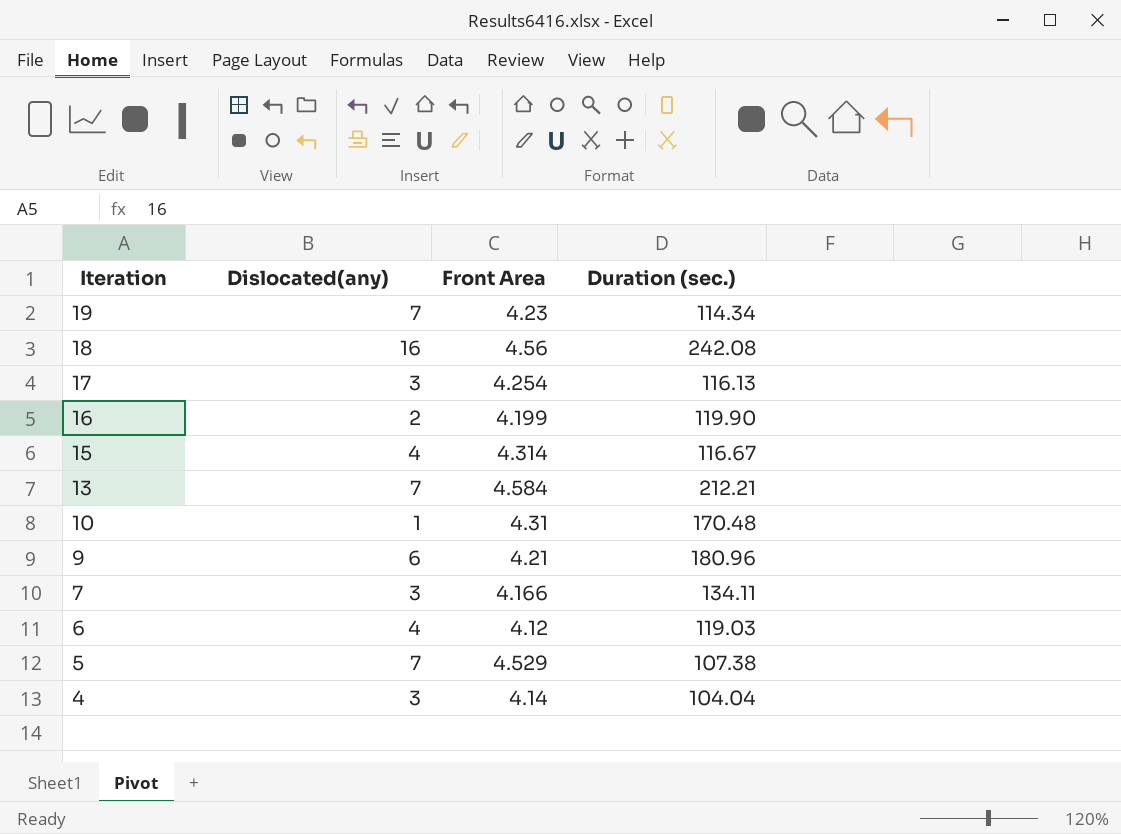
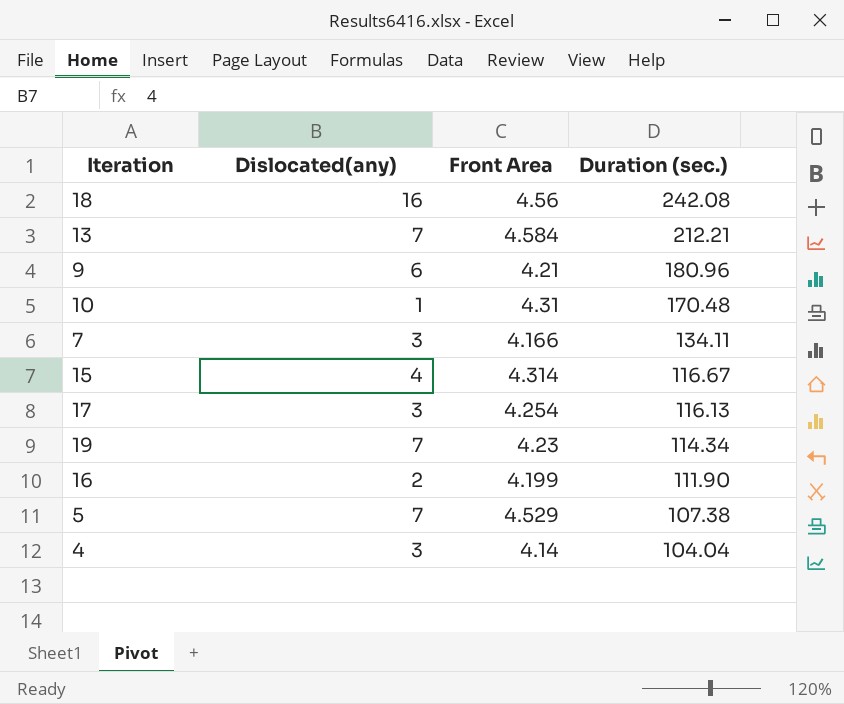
row order: Iteration descending -> Duration (sec.) descending
row 6: 4 | 4.12 | 119.03 -> none
16 | Duration (sec.): 119.90 -> 111.90

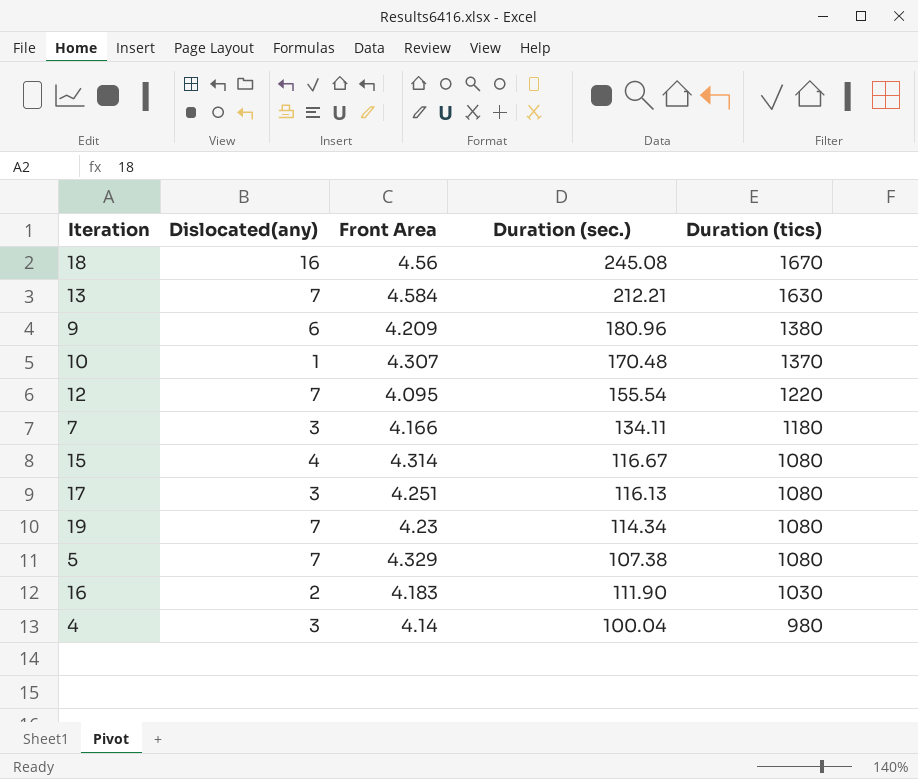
row order: Duration (sec.) descending -> Duration (tics) descending
column Duration (tics) | position: none -> 5
18 | Duration (sec.): 242.08 -> 245.08
9 | Front Area: 4.21 -> 4.209
10 | Front Area: 4.31 -> 4.307
row 12: none -> 7 | 4.095 | 155.54 | 1220
17 | Front Area: 4.254 -> 4.251
5 | Front Area: 4.529 -> 4.329
16 | Front Area: 4.199 -> 4.183
4 | Duration (sec.): 104.04 -> 100.04

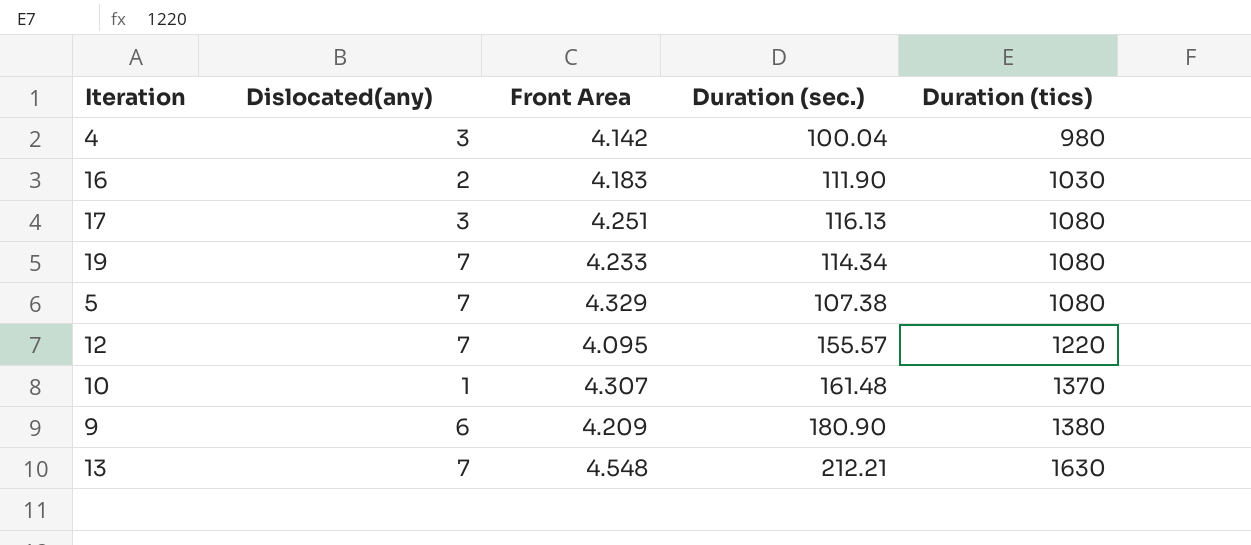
row order: Duration (tics) descending -> Duration (tics) ascending
row 18: 16 | 4.56 | 245.08 | 1670 -> none
row 7: 3 | 4.166 | 134.11 | 1180 -> none
row 15: 4 | 4.314 | 116.67 | 1080 -> none
4 | Front Area: 4.14 -> 4.142
19 | Front Area: 4.23 -> 4.233
12 | Duration (sec.): 155.54 -> 155.57
10 | Duration (sec.): 170.48 -> 161.48
9 | Duration (sec.): 180.96 -> 180.90
13 | Front Area: 4.584 -> 4.548

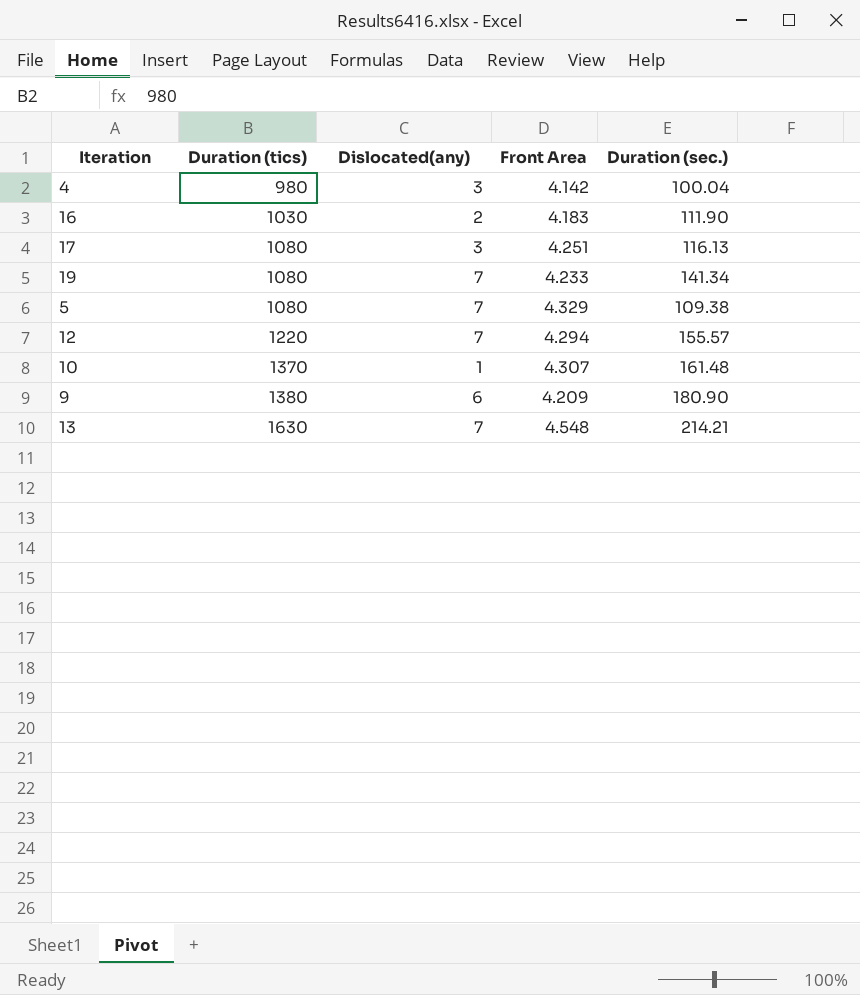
column Duration (tics) | position: 5 -> 2
19 | Duration (sec.): 114.34 -> 141.34
5 | Duration (sec.): 107.38 -> 109.38
12 | Front Area: 4.095 -> 4.294
13 | Duration (sec.): 212.21 -> 214.21

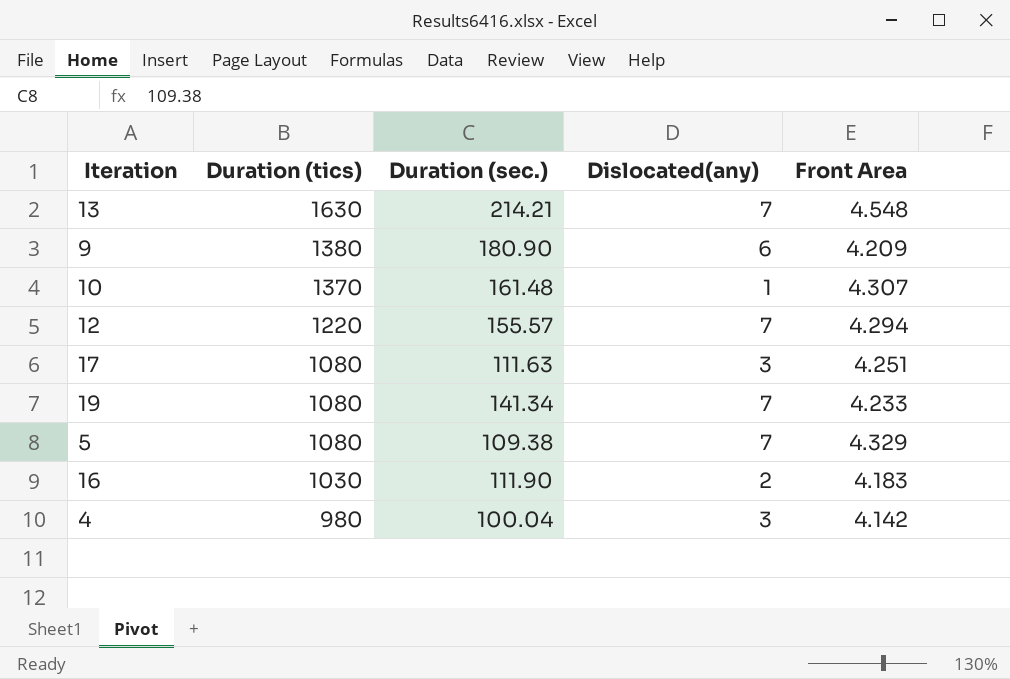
row order: Duration (tics) ascending -> Duration (tics) descending
column Duration (sec.) | position: 5 -> 3
17 | Duration (sec.): 116.13 -> 111.63

